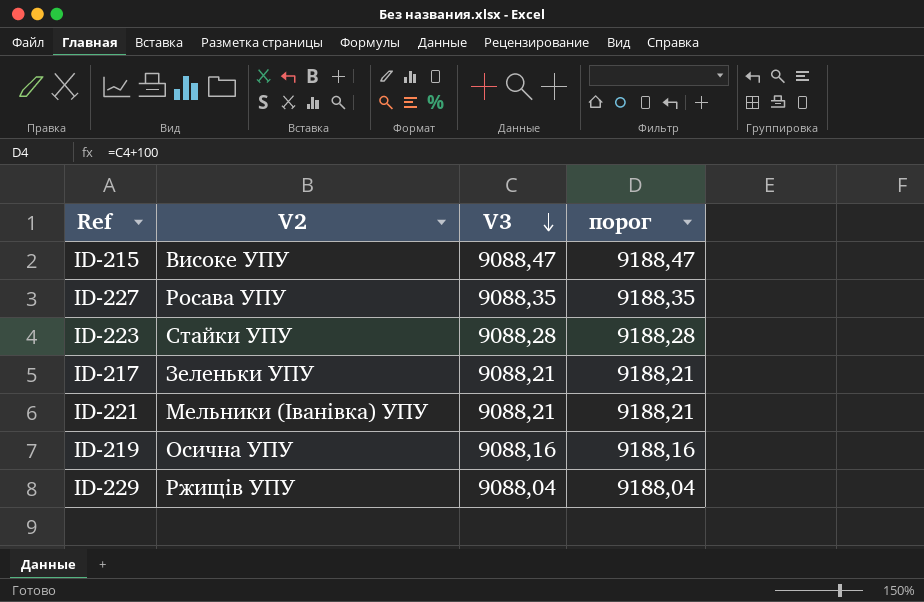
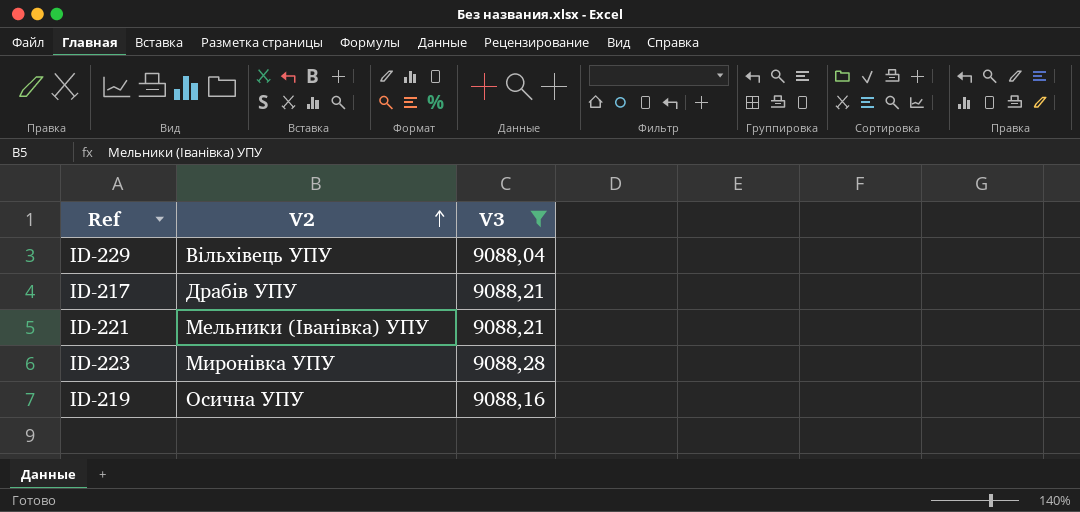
filter: none -> V3 <= 9088,28
row order: V3 descending -> V2 ascending
column порог | formula: [V3] + 100 -> none
ID-229 | V2: Ржищів УПУ -> Вільхівець УПУ
ID-217 | V2: Зеленьки УПУ -> Драбів УПУ
ID-223 | V2: Стайки УПУ -> Миронівка УПУ

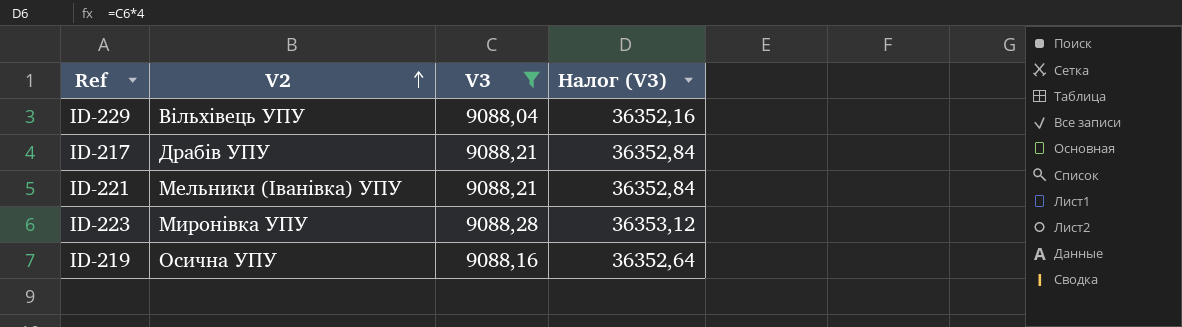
column Налог (V3) | formula: none -> [V3] * 4

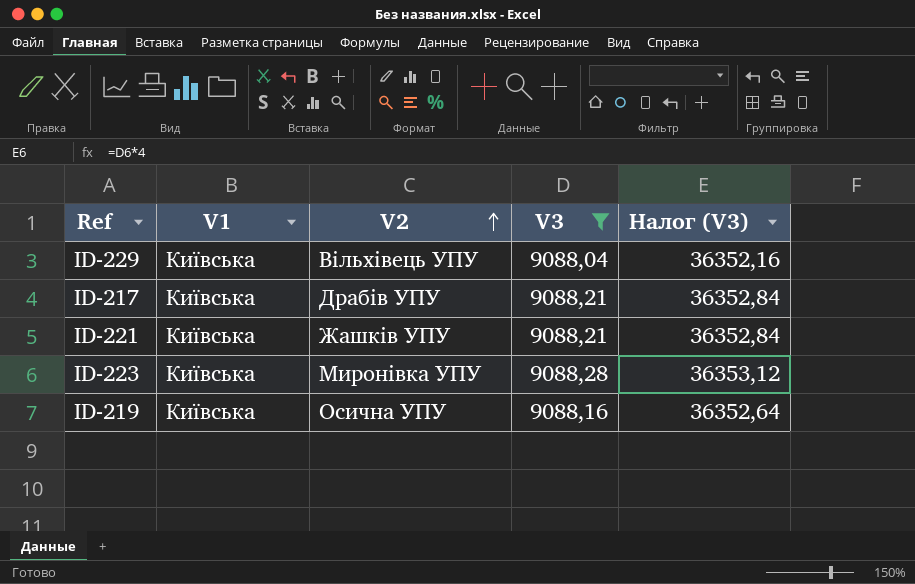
column V1 | position: none -> 2
ID-221 | V2: Мельники (Іванівка) УПУ -> Жашків УПУ

